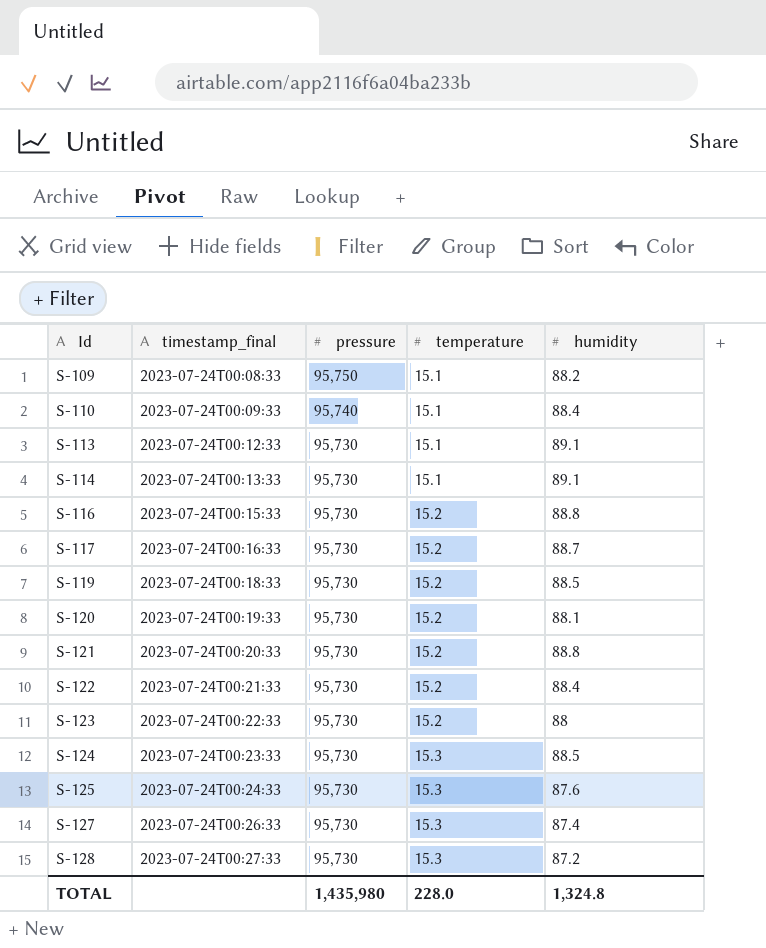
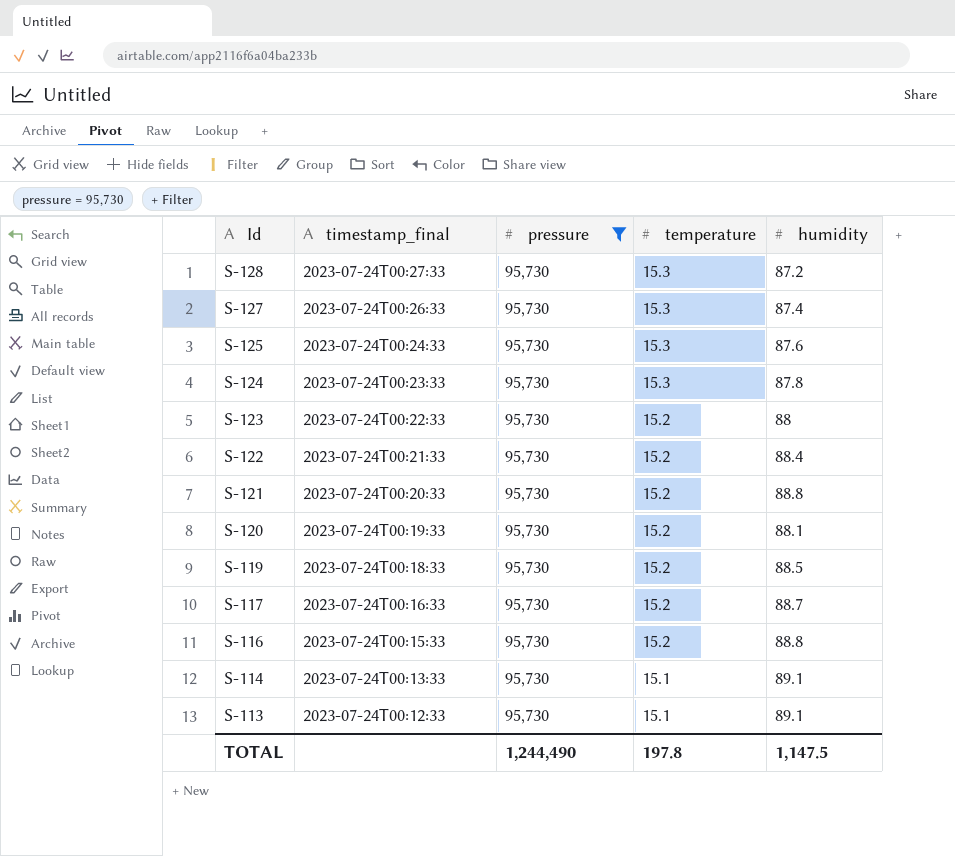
filter: none -> pressure = 95,730
row order: Id ascending -> Id descending
S-124 | humidity: 88.5 -> 87.8
TOTAL | pressure: 1,435,980 -> 1,244,490
TOTAL | temperature: 228.0 -> 197.8
TOTAL | humidity: 1,324.8 -> 1,147.5

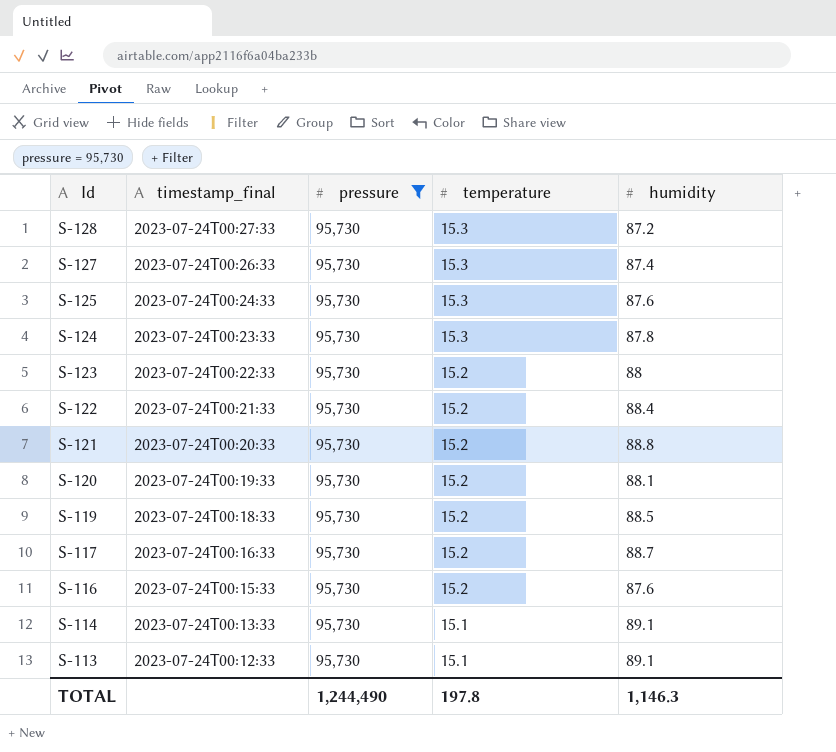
S-116 | humidity: 88.8 -> 87.6
TOTAL | humidity: 1,147.5 -> 1,146.3

